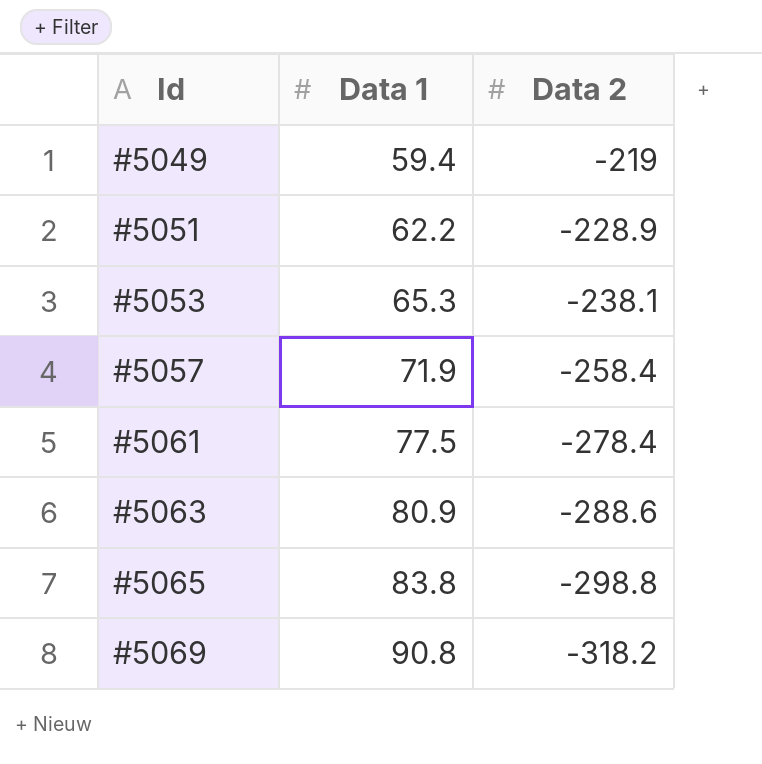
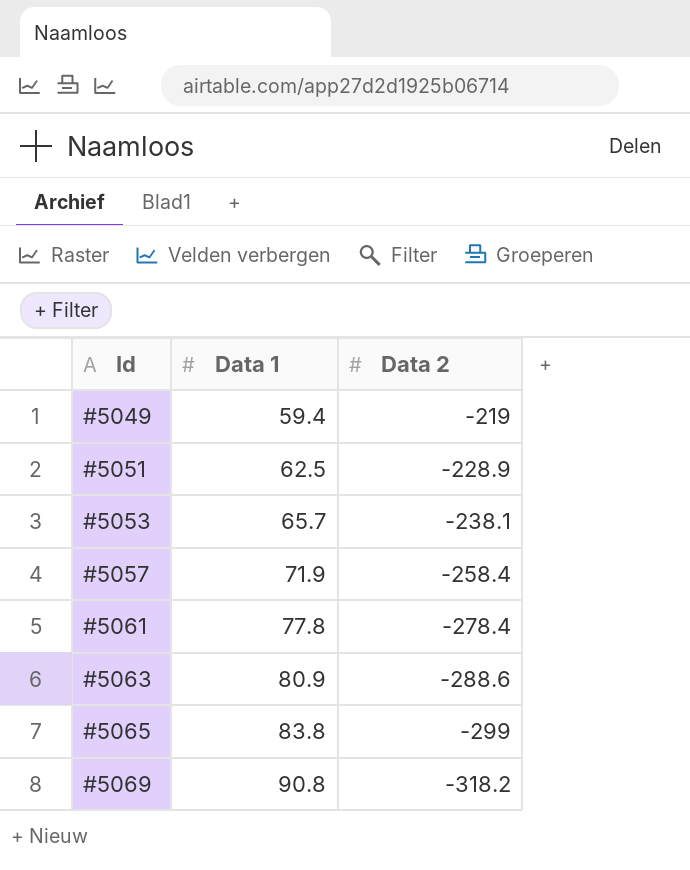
#5051 | Data 1: 62.2 -> 62.5
#5053 | Data 1: 65.3 -> 65.7
#5061 | Data 1: 77.5 -> 77.8
#5065 | Data 2: -298.8 -> -299

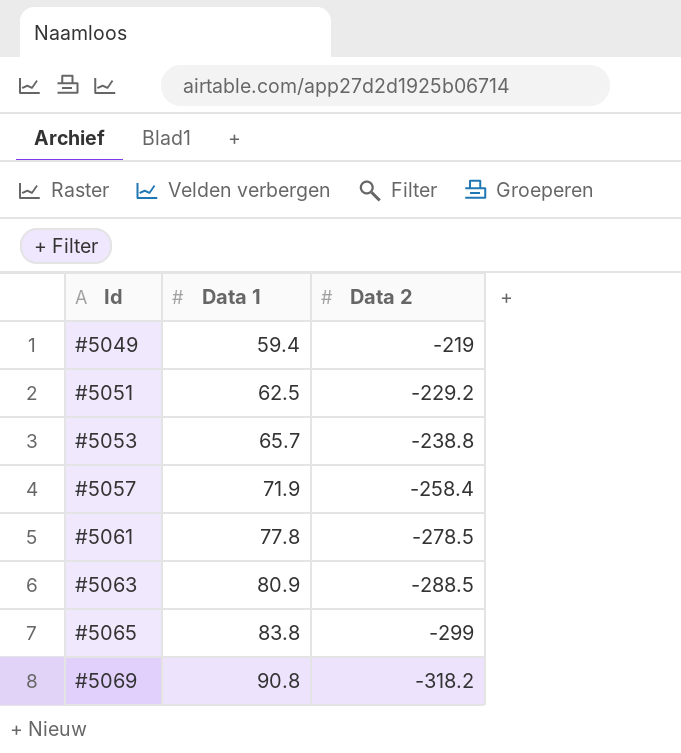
#5051 | Data 2: -228.9 -> -229.2
#5053 | Data 2: -238.1 -> -238.8
#5061 | Data 2: -278.4 -> -278.5
#5063 | Data 2: -288.6 -> -288.5

